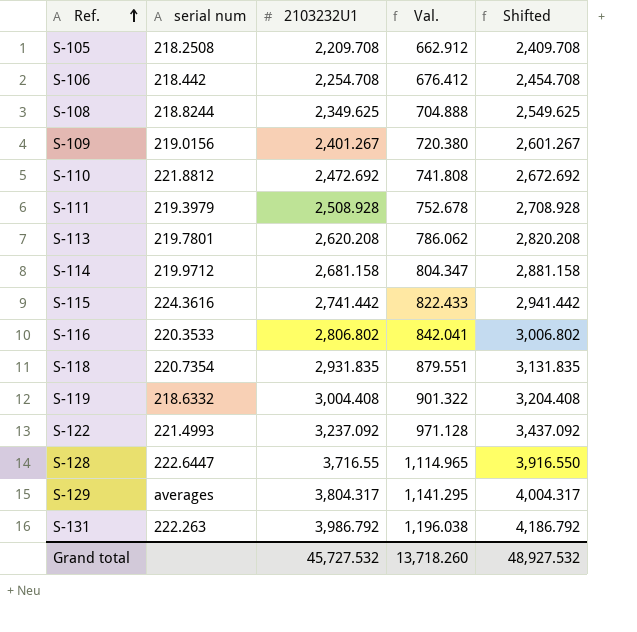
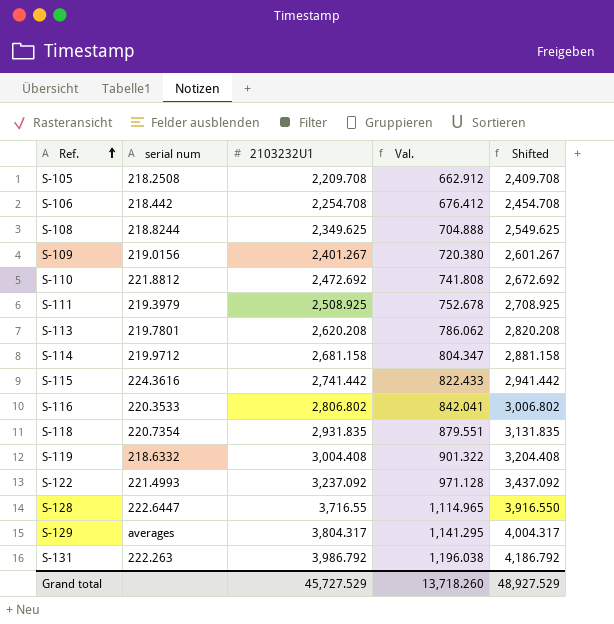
S-111 | 2103232U1: 2,508.928 -> 2,508.925
S-111 | Shifted: 2,708.928 -> 2,708.925
Grand total | 2103232U1: 45,727.532 -> 45,727.529
Grand total | Shifted: 48,927.532 -> 48,927.529

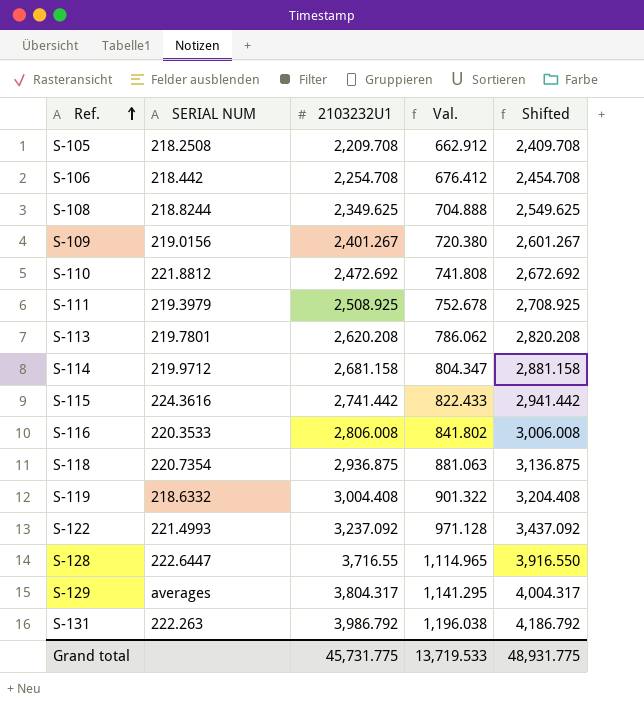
column name: serial num -> SERIAL NUM
S-116 | 2103232U1: 2,806.802 -> 2,806.008
S-116 | Val.: 842.041 -> 841.802
S-116 | Shifted: 3,006.802 -> 3,006.008
S-118 | 2103232U1: 2,931.835 -> 2,936.875
S-118 | Val.: 879.551 -> 881.063
S-118 | Shifted: 3,131.835 -> 3,136.875
Grand total | 2103232U1: 45,727.529 -> 45,731.775
Grand total | Val.: 13,718.260 -> 13,719.533
Grand total | Shifted: 48,927.529 -> 48,931.775

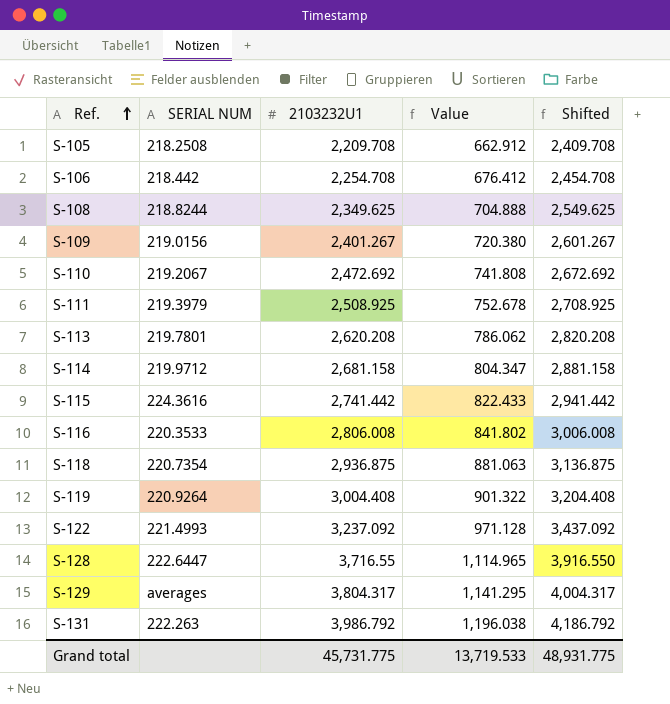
column name: Val. -> Value
S-110 | SERIAL NUM: 221.8812 -> 219.2067
S-119 | SERIAL NUM: 218.6332 -> 220.9264

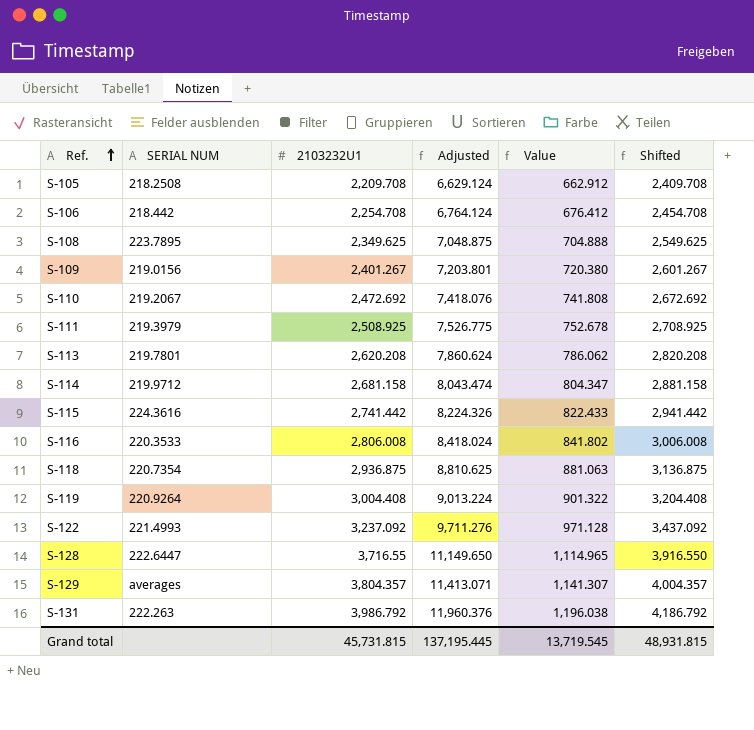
column Adjusted | formula: none -> [2103232U1] * 3
S-108 | SERIAL NUM: 218.8244 -> 223.7895
S-129 | 2103232U1: 3,804.317 -> 3,804.357
S-129 | Value: 1,141.295 -> 1,141.307
S-129 | Shifted: 4,004.317 -> 4,004.357
Grand total | 2103232U1: 45,731.775 -> 45,731.815
Grand total | Value: 13,719.533 -> 13,719.545
Grand total | Shifted: 48,931.775 -> 48,931.815

